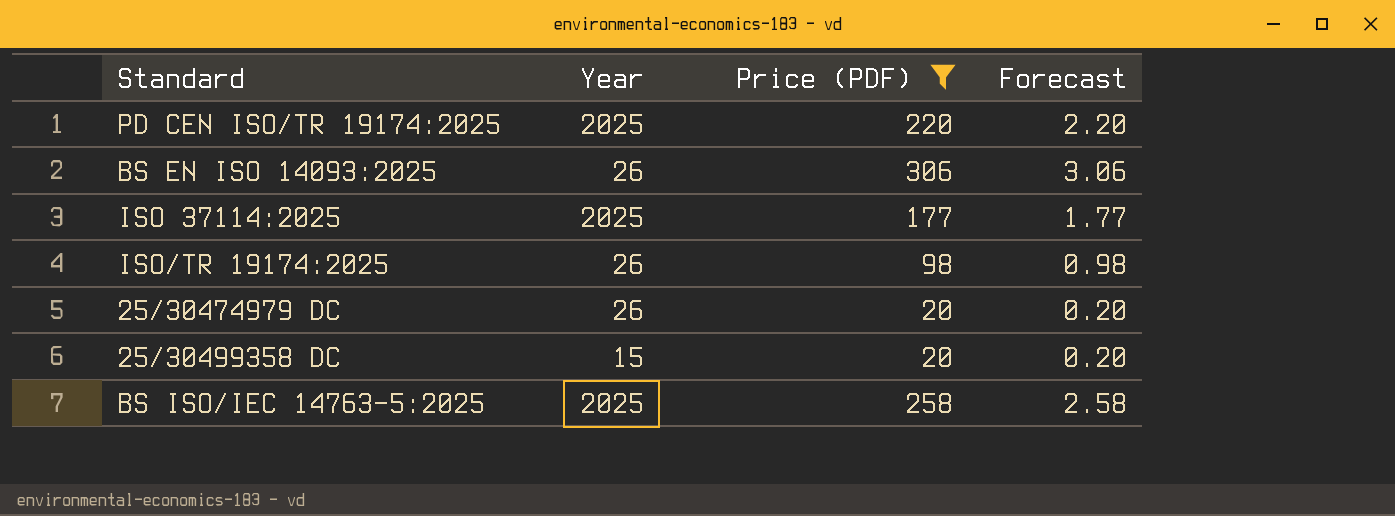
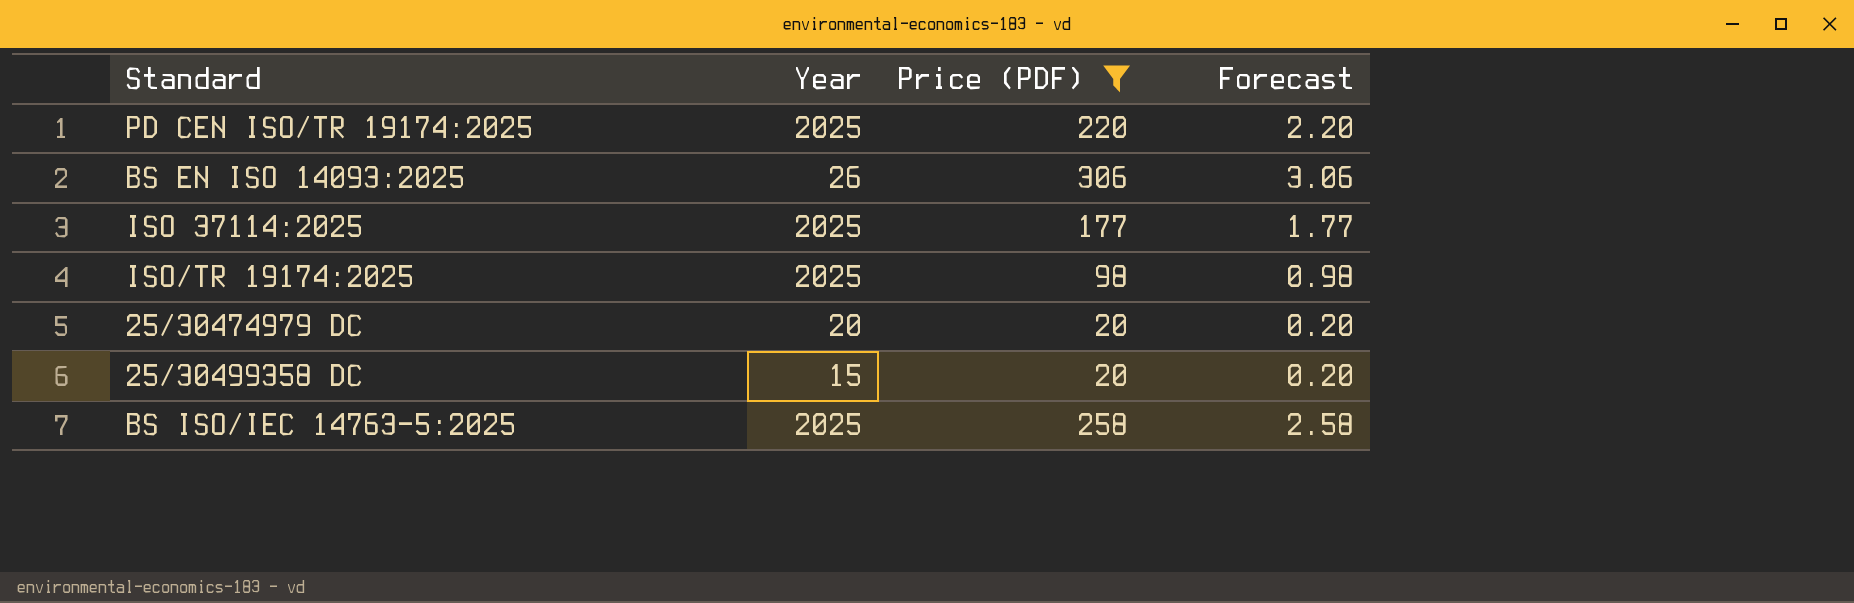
ISO/TR 19174:2025 | Year: 26 -> 2025
25/30474979 DC | Year: 26 -> 20

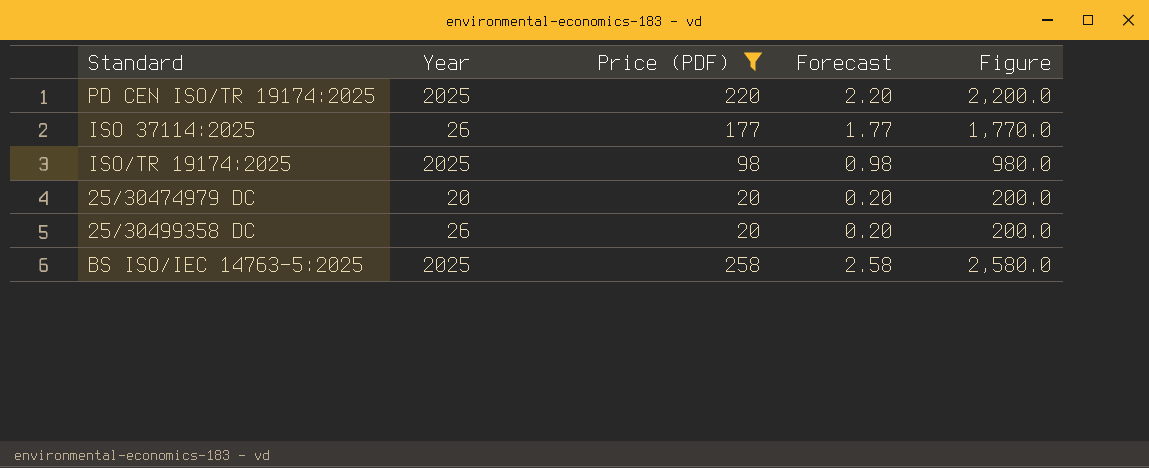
column Figure | formula: none -> [Price (PDF)] * 10
row BS EN ISO 14093:2025: 26 | 306 | 3.06 -> none
ISO 37114:2025 | Year: 2025 -> 26
25/30499358 DC | Year: 15 -> 26

